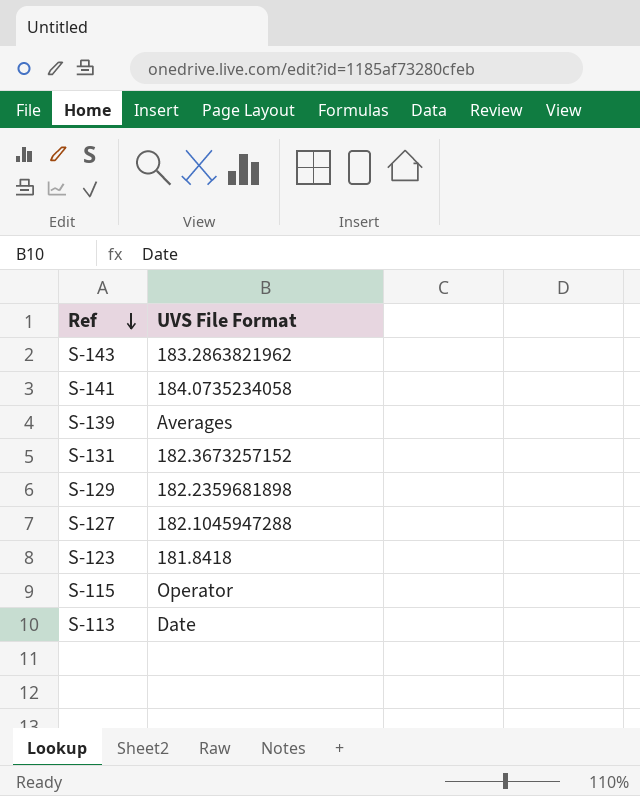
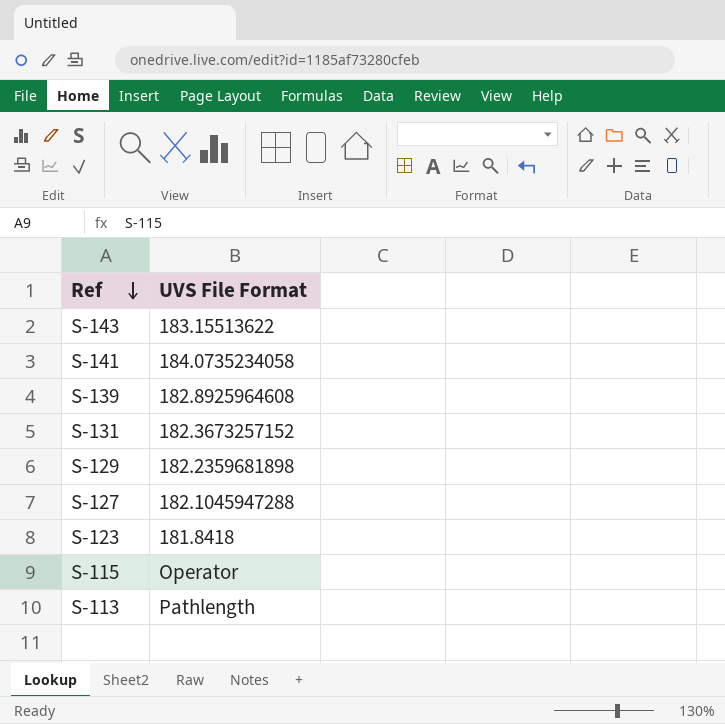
S-143 | UVS File Format: 183.2863821962 -> 183.15513622
S-139 | UVS File Format: Averages -> 182.8925964608
S-113 | UVS File Format: Date -> Pathlength

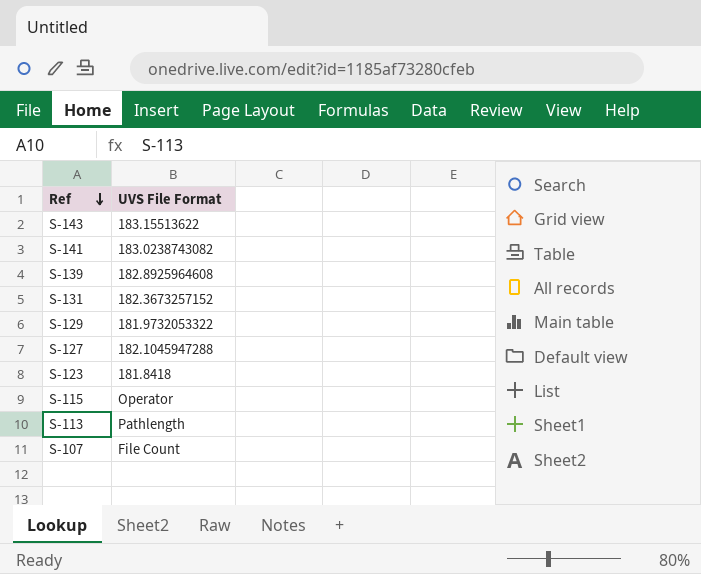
S-141 | UVS File Format: 184.0735234058 -> 183.0238743082
S-129 | UVS File Format: 182.2359681898 -> 181.9732053322
row S-107: none -> File Count

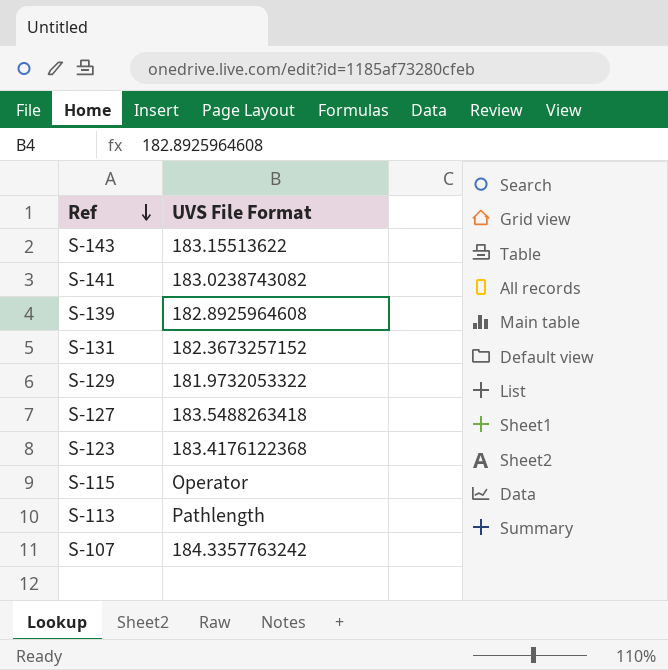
S-127 | UVS File Format: 182.1045947288 -> 183.5488263418
S-123 | UVS File Format: 181.8418 -> 183.4176122368
S-107 | UVS File Format: File Count -> 184.3357763242

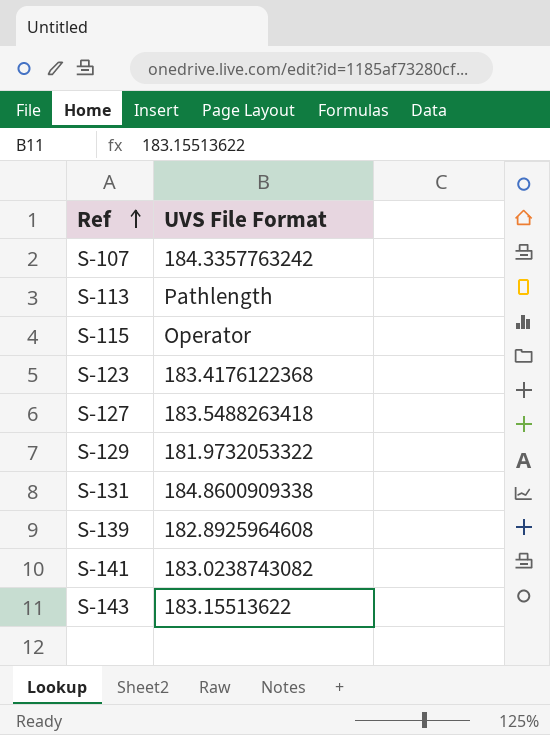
row order: Ref descending -> Ref ascending
S-131 | UVS File Format: 182.3673257152 -> 184.8600909338

